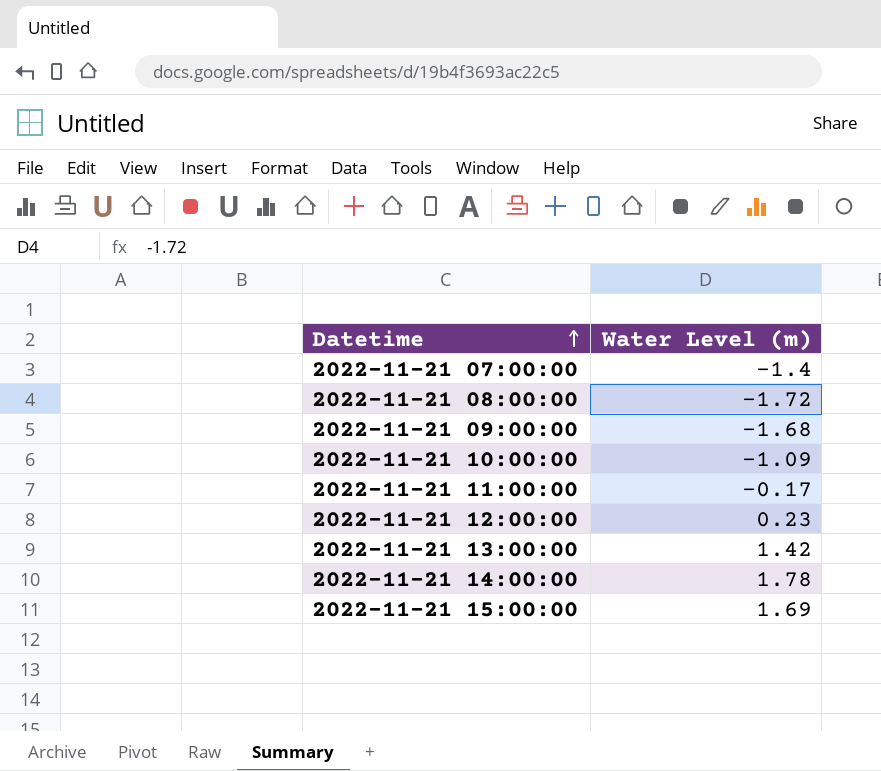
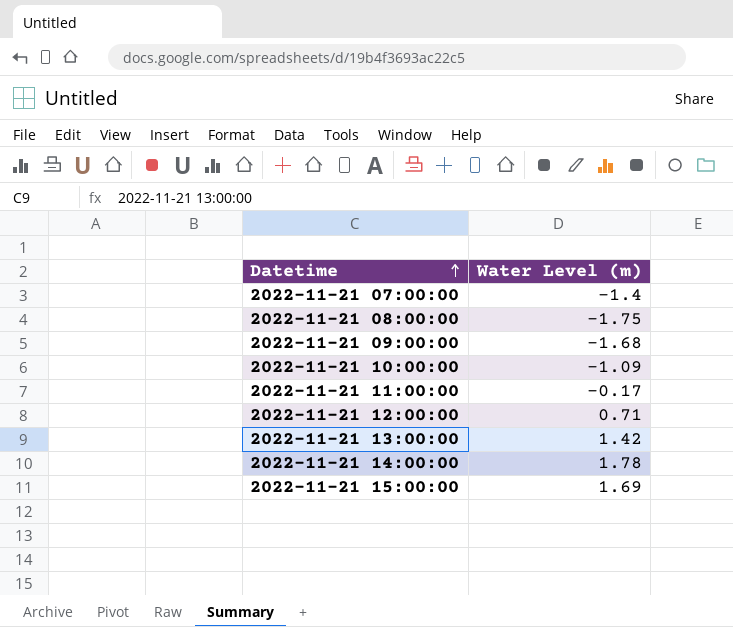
2022-11-21 08:00:00 | Water Level (m): -1.72 -> -1.75
2022-11-21 12:00:00 | Water Level (m): 0.23 -> 0.71

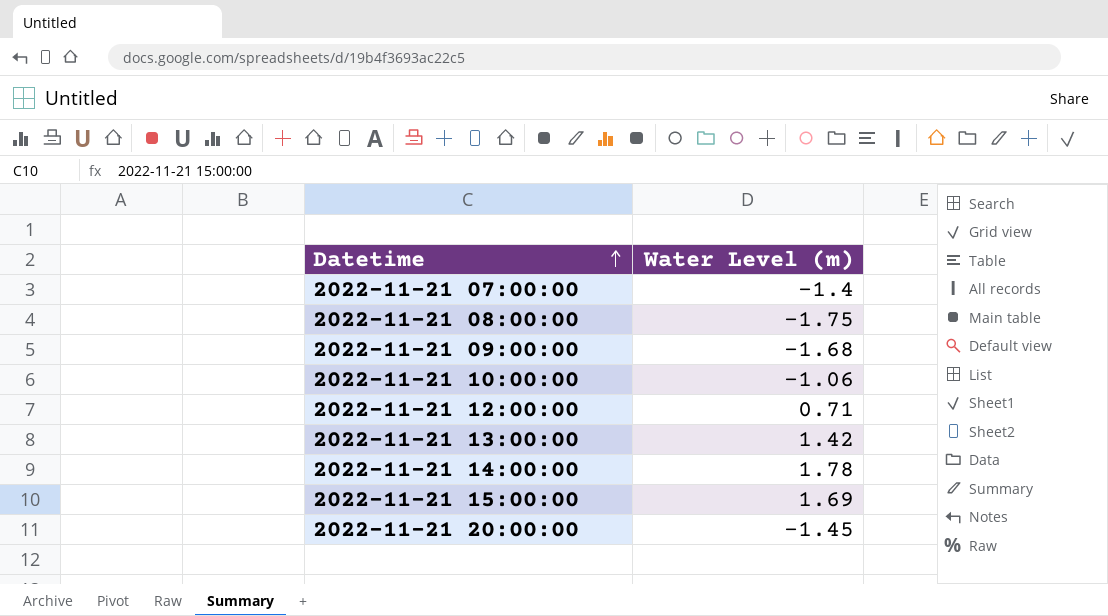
row 2022-11-21 11:00:00: -0.17 -> none
2022-11-21 10:00:00 | Water Level (m): -1.09 -> -1.06
row 2022-11-21 20:00:00: none -> -1.45

